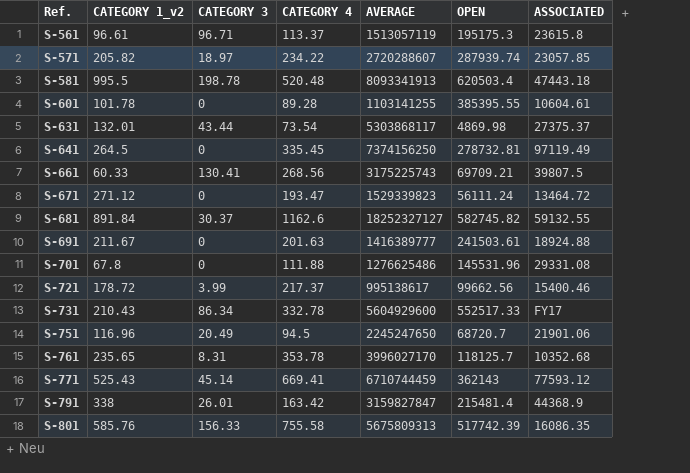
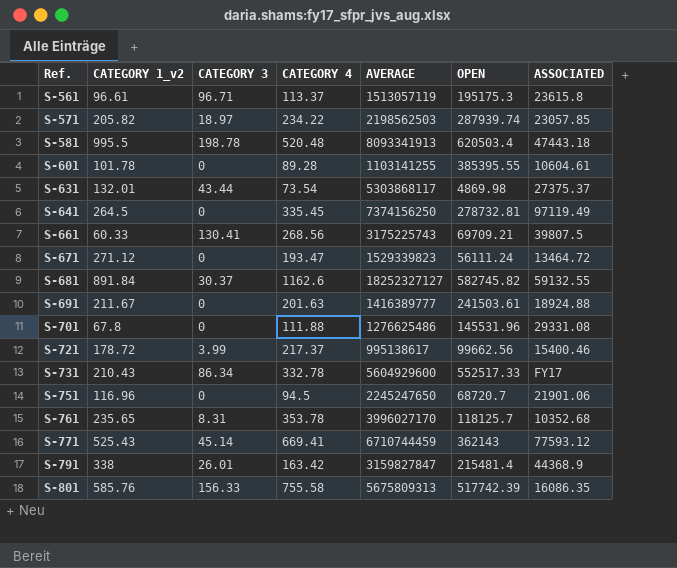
S-571 | AVERAGE: 2720288607 -> 2198562503
S-751 | CATEGORY 3: 20.49 -> 0

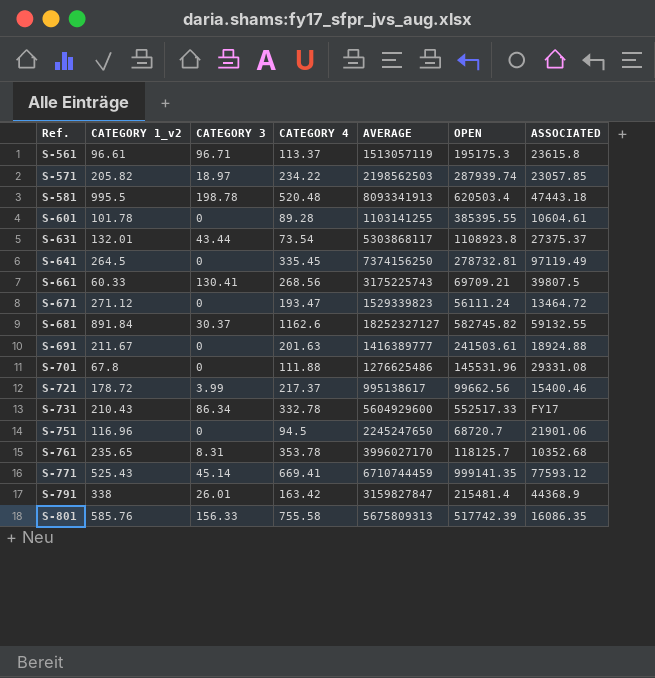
S-631 | OPEN: 4869.98 -> 1108923.8
S-771 | OPEN: 362143 -> 999141.35

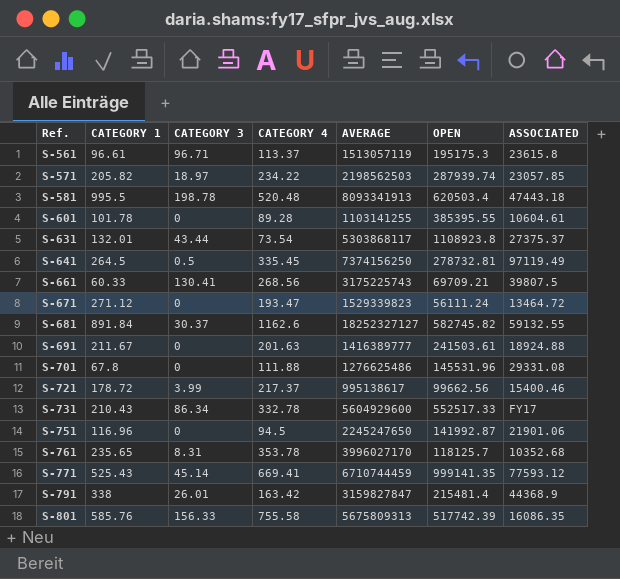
column name: CATEGORY 1_v2 -> CATEGORY 1
S-641 | CATEGORY 3: 0 -> 0.5
S-751 | OPEN: 68720.7 -> 141992.87

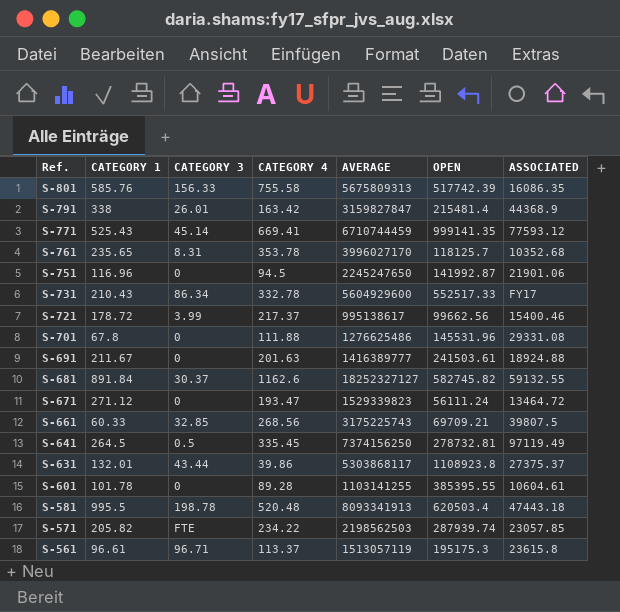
row order: Ref. ascending -> Ref. descending
S-661 | CATEGORY 3: 130.41 -> 32.85
S-631 | CATEGORY 4: 73.54 -> 39.86
S-571 | CATEGORY 3: 18.97 -> FTE

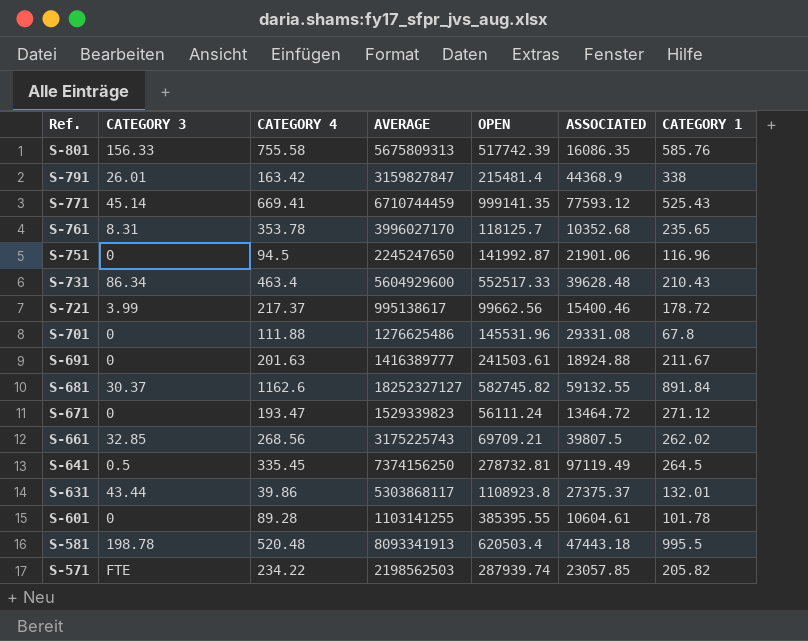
column CATEGORY 1 | position: 2 -> 7
row S-561: 96.61 | 96.71 | 113.37 | 1513057119 | 195175.3 | 23615.8 -> none
S-731 | CATEGORY 4: 332.78 -> 463.4
S-731 | ASSOCIATED: FY17 -> 39628.48
S-661 | CATEGORY 1: 60.33 -> 262.02

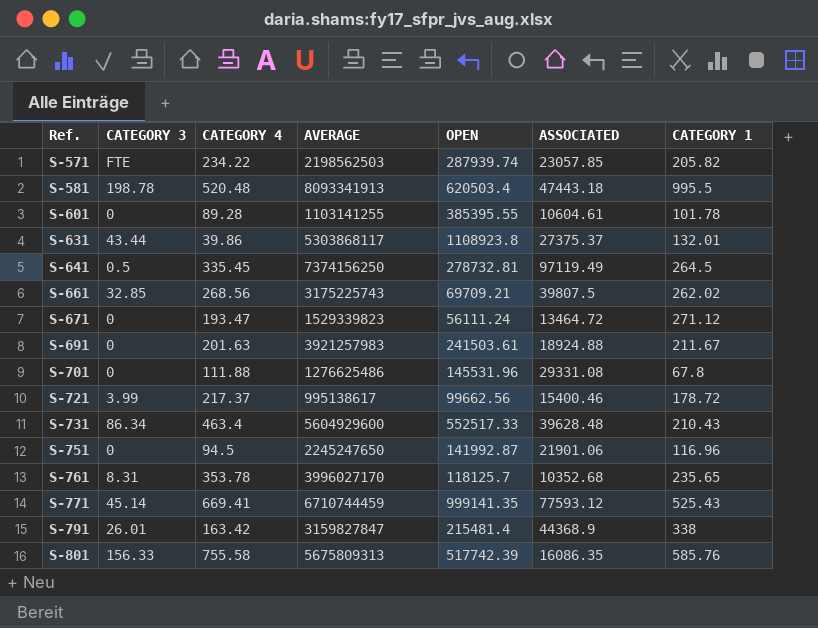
row order: Ref. descending -> Ref. ascending
row S-681: 30.37 | 1162.6 | 18252327127 | 582745.82 | 59132.55 | 891.84 -> none
S-691 | AVERAGE: 1416389777 -> 3921257983

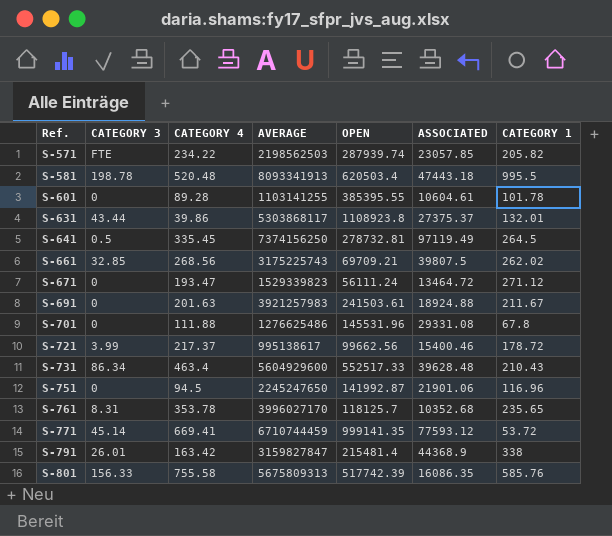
S-771 | CATEGORY 1: 525.43 -> 53.72

